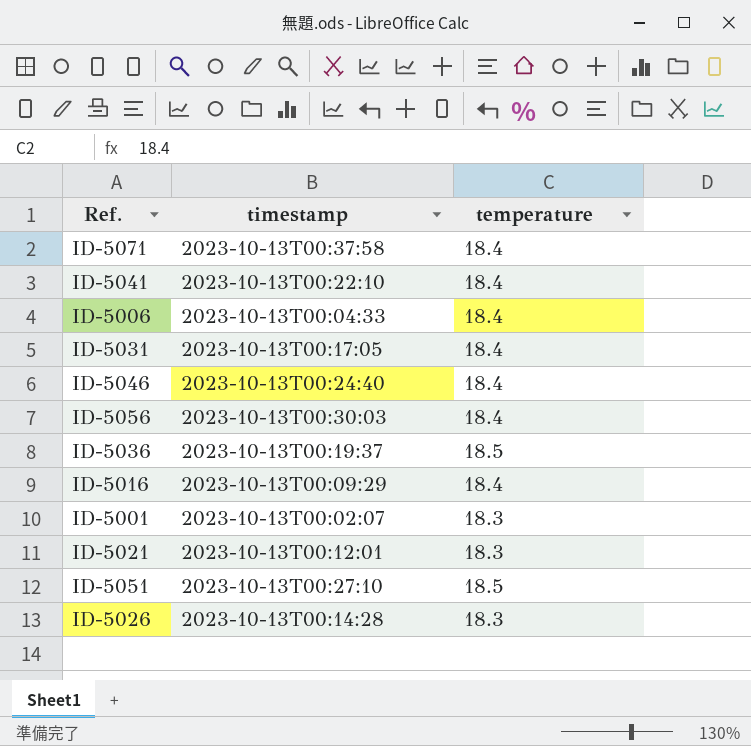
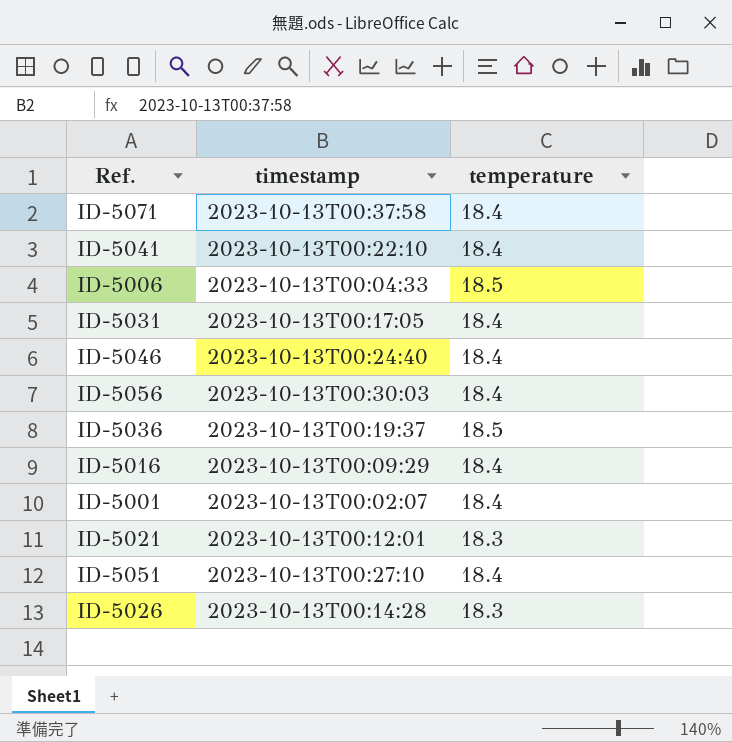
ID-5006 | temperature: 18.4 -> 18.5
ID-5001 | temperature: 18.3 -> 18.4
ID-5051 | temperature: 18.5 -> 18.4

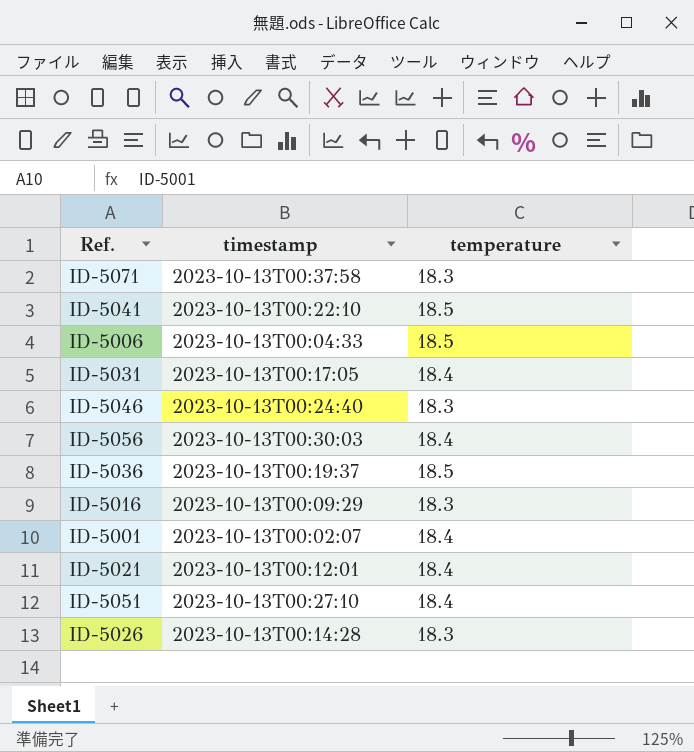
ID-5071 | temperature: 18.4 -> 18.3
ID-5041 | temperature: 18.4 -> 18.5
ID-5046 | temperature: 18.4 -> 18.3
ID-5016 | temperature: 18.4 -> 18.3
ID-5021 | temperature: 18.3 -> 18.4

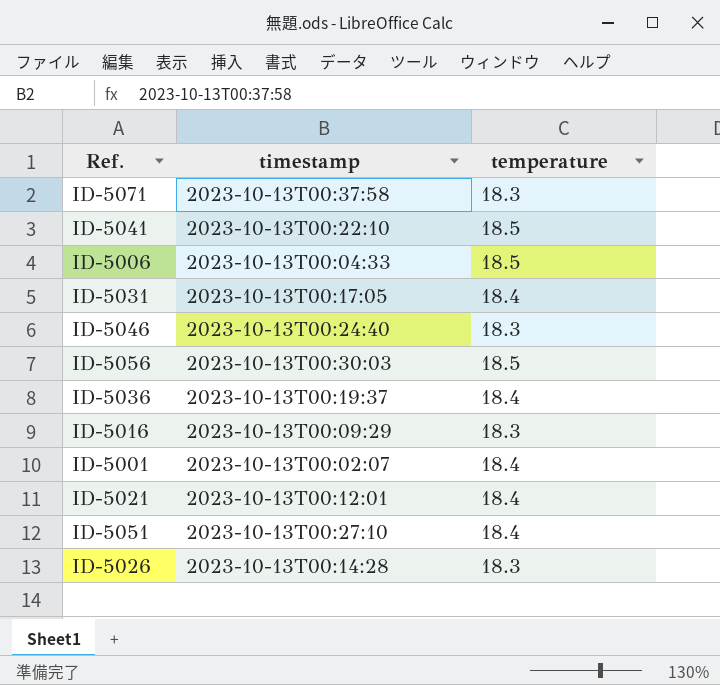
ID-5056 | temperature: 18.4 -> 18.5
ID-5036 | temperature: 18.5 -> 18.4

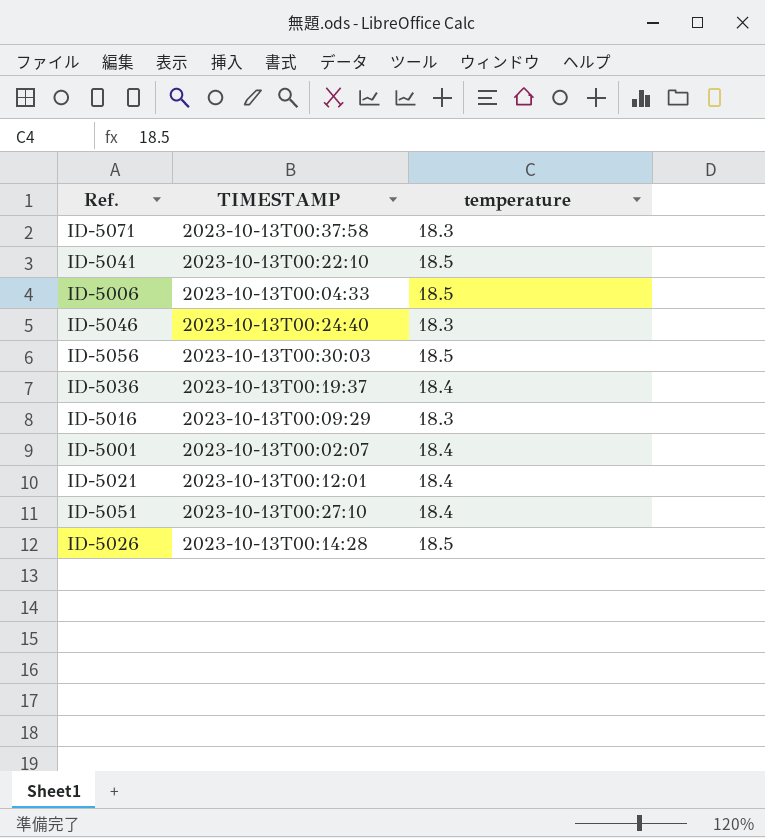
column name: timestamp -> TIMESTAMP
row ID-5031: 2023-10-13T00:17:05 | 18.4 -> none
ID-5026 | temperature: 18.3 -> 18.5

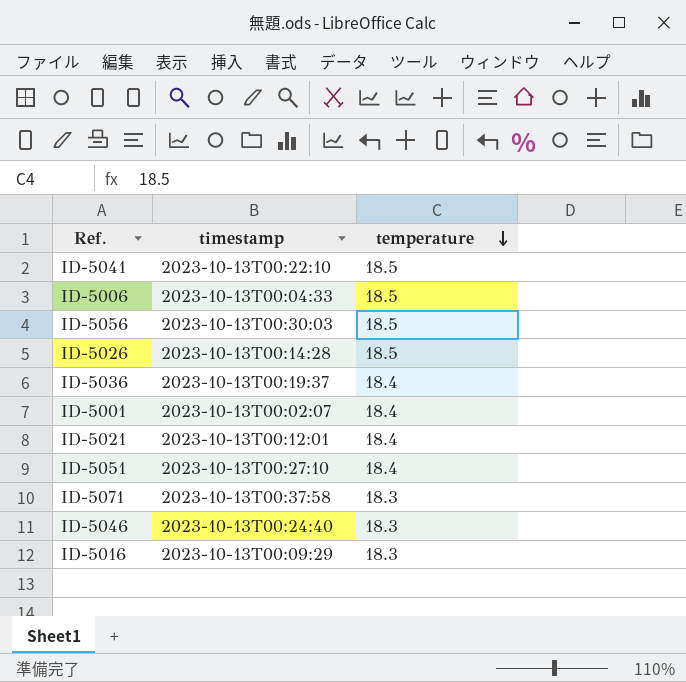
row order: none -> temperature descending
column name: TIMESTAMP -> timestamp

